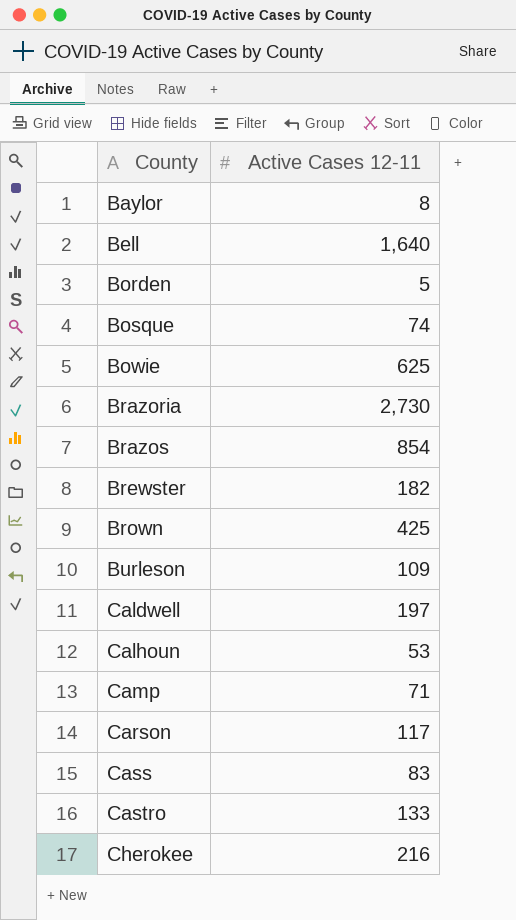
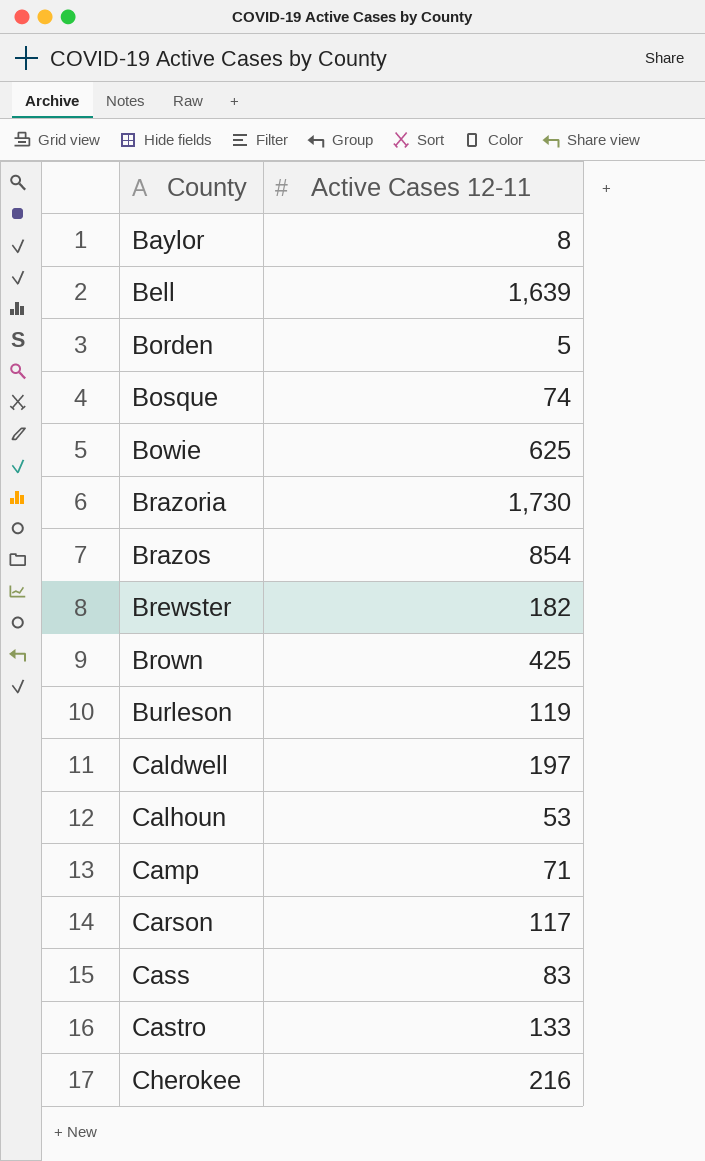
Bell | Active Cases 12-11: 1,640 -> 1,639
Brazoria | Active Cases 12-11: 2,730 -> 1,730
Burleson | Active Cases 12-11: 109 -> 119

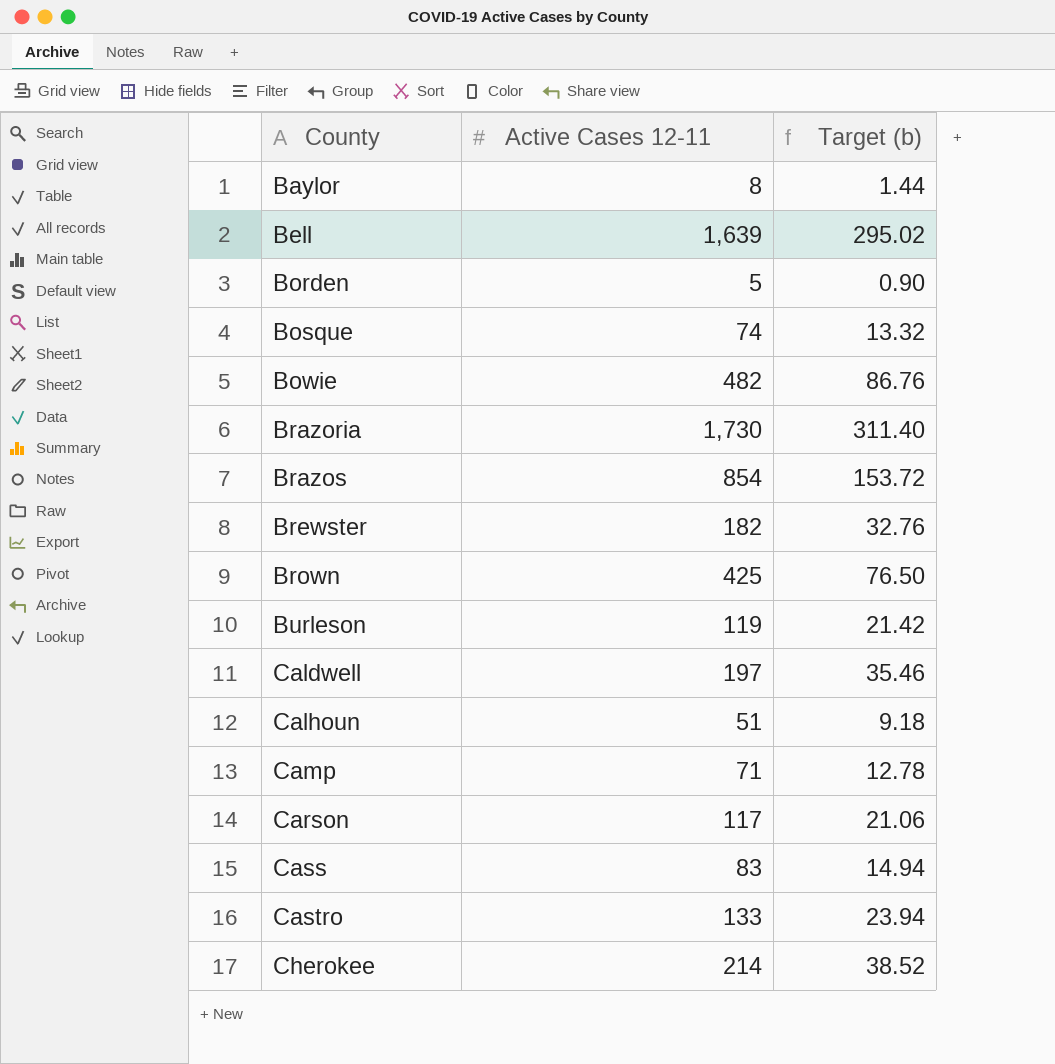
column Target (b) | formula: none -> [Active Cases 12-11] * 0.18
Bowie | Active Cases 12-11: 625 -> 482
Calhoun | Active Cases 12-11: 53 -> 51
Cherokee | Active Cases 12-11: 216 -> 214

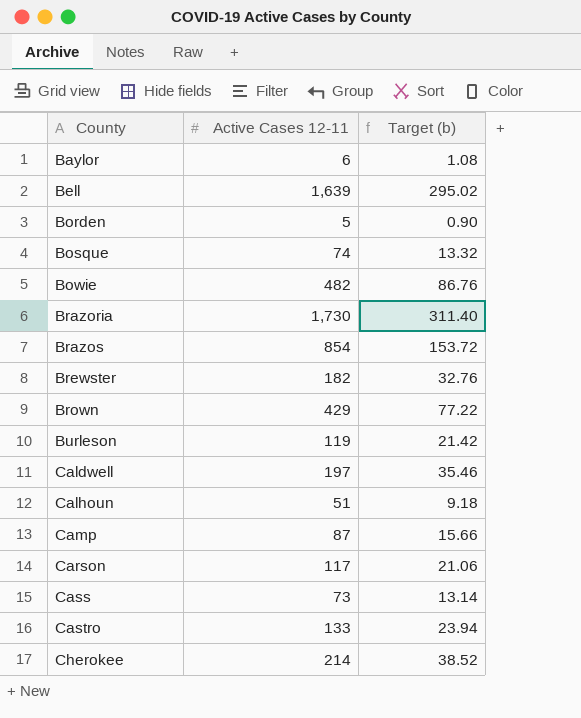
Baylor | Active Cases 12-11: 8 -> 6
Baylor | Target (b): 1.44 -> 1.08
Brown | Active Cases 12-11: 425 -> 429
Brown | Target (b): 76.50 -> 77.22
Camp | Active Cases 12-11: 71 -> 87
Camp | Target (b): 12.78 -> 15.66
Cass | Active Cases 12-11: 83 -> 73
Cass | Target (b): 14.94 -> 13.14

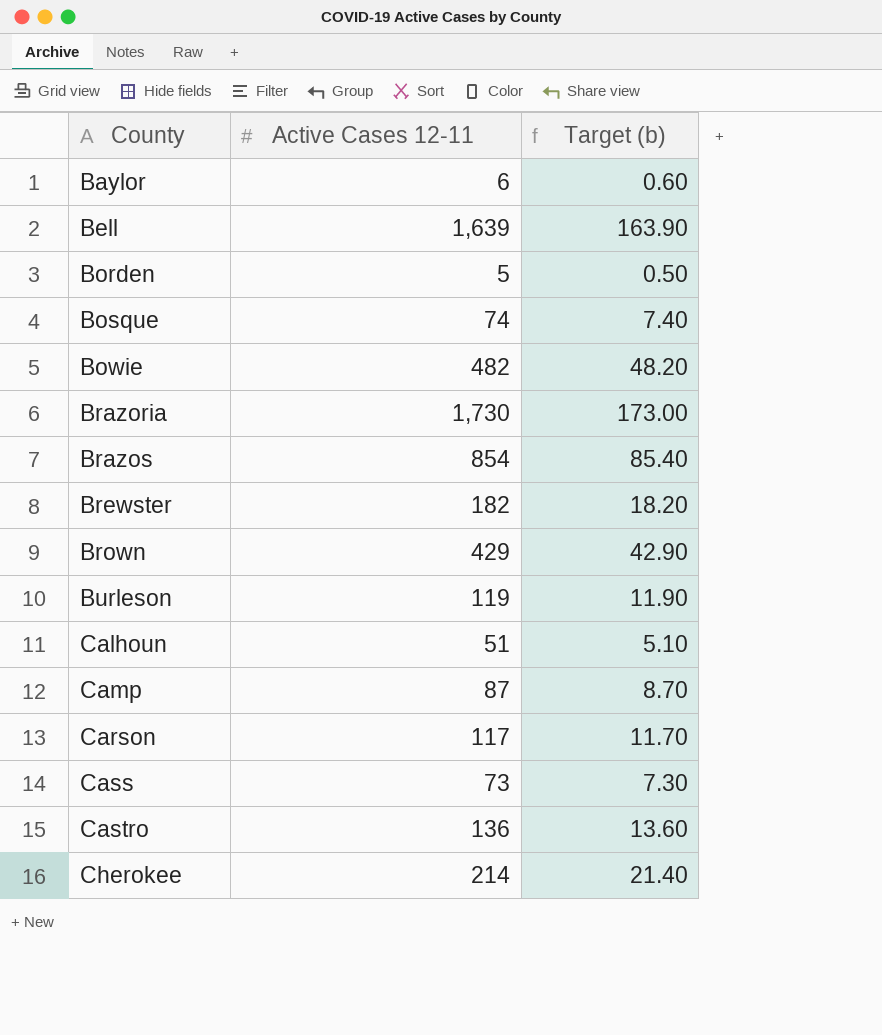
column Target (b) | formula: [Active Cases 12-11] * 0.18 -> [Active Cases 12-11] * 0.1
row Caldwell: 197 | 35.46 -> none
Castro | Active Cases 12-11: 133 -> 136

